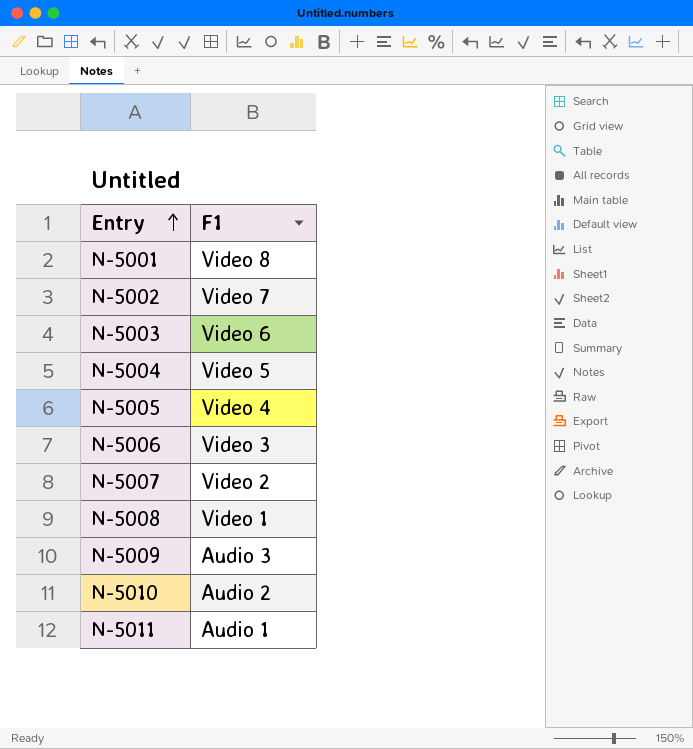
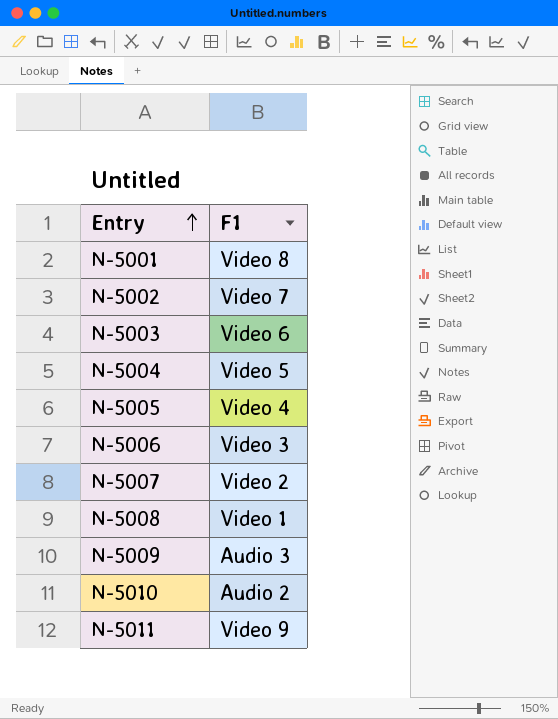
N-5011 | F1: Audio 1 -> Video 9

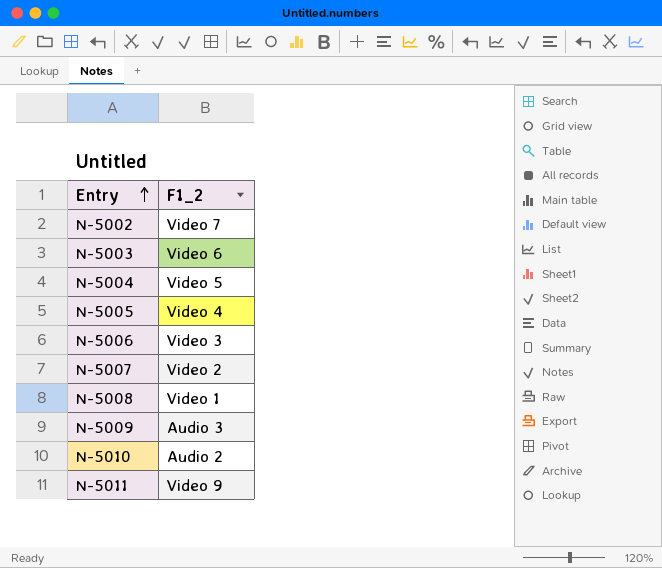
column name: F1 -> F1_2
row N-5001: Video 8 -> none

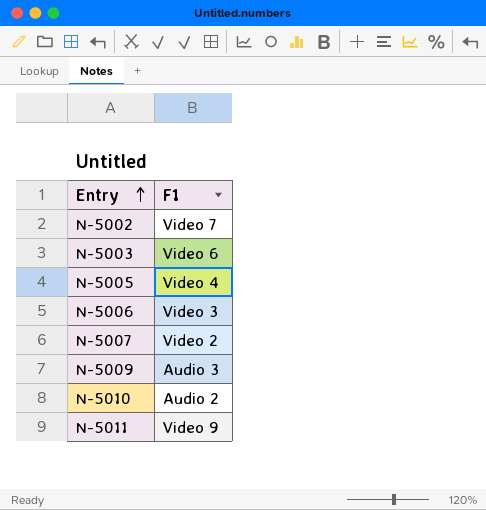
column name: F1_2 -> F1
row N-5004: Video 5 -> none
row N-5008: Video 1 -> none

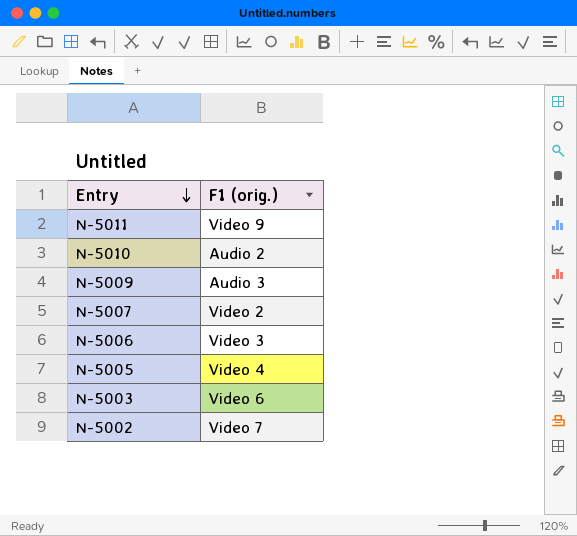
row order: Entry ascending -> Entry descending
column name: F1 -> F1 (orig.)

